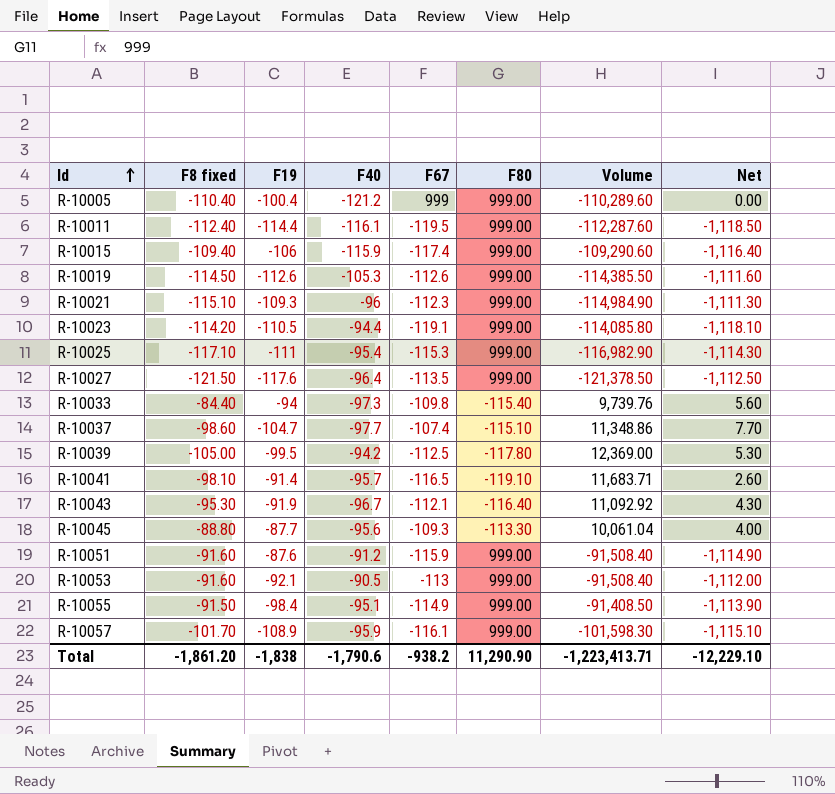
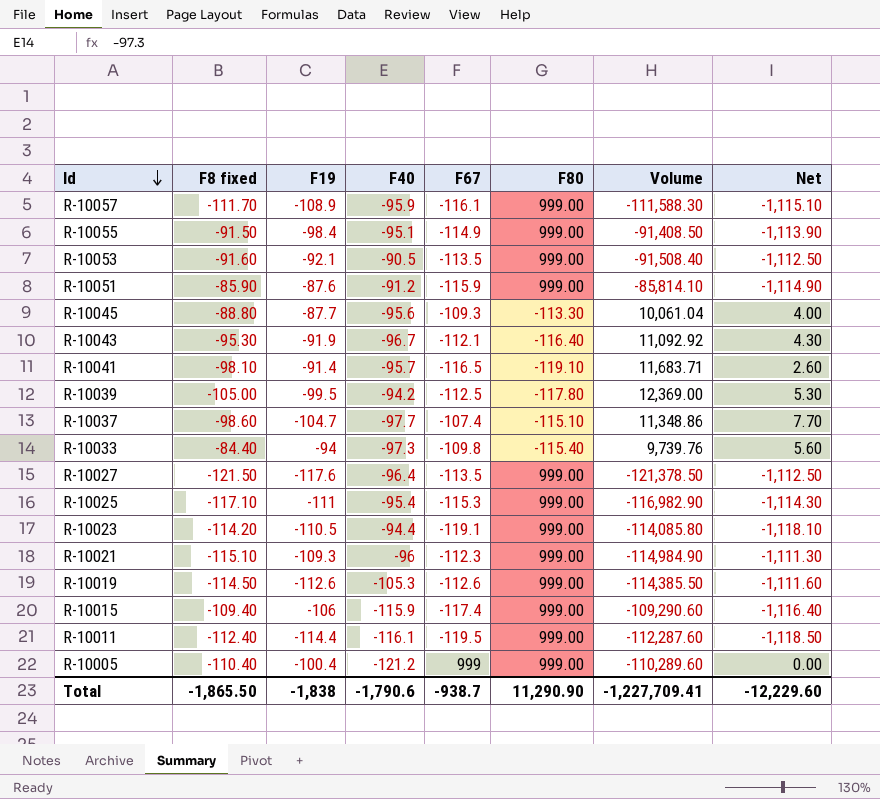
row order: Id ascending -> Id descending
R-10057 | F8 fixed: -101.70 -> -111.70
R-10057 | Volume: -101,598.30 -> -111,588.30
R-10053 | F67: -113 -> -113.5
R-10053 | Net: -1,112.00 -> -1,112.50
R-10051 | F8 fixed: -91.60 -> -85.90
R-10051 | Volume: -91,508.40 -> -85,814.10
Total | F8 fixed: -1,861.20 -> -1,865.50
Total | F67: -938.2 -> -938.7
Total | Volume: -1,223,413.71 -> -1,227,709.41
Total | Net: -12,229.10 -> -12,229.60

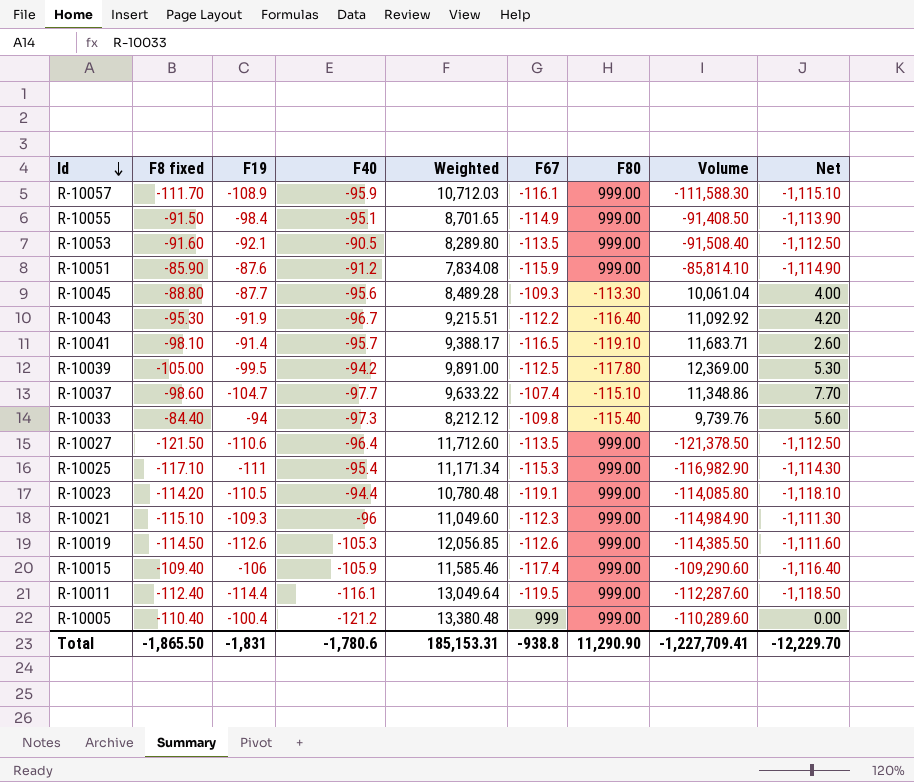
column Weighted | formula: none -> [F8 fixed] * [F40]
R-10043 | F67: -112.1 -> -112.2
R-10043 | Net: 4.30 -> 4.20
R-10027 | F19: -117.6 -> -110.6
R-10015 | F40: -115.9 -> -105.9
Total | F19: -1,838 -> -1,831
Total | F40: -1,790.6 -> -1,780.6
Total | F67: -938.7 -> -938.8
Total | Net: -12,229.60 -> -12,229.70

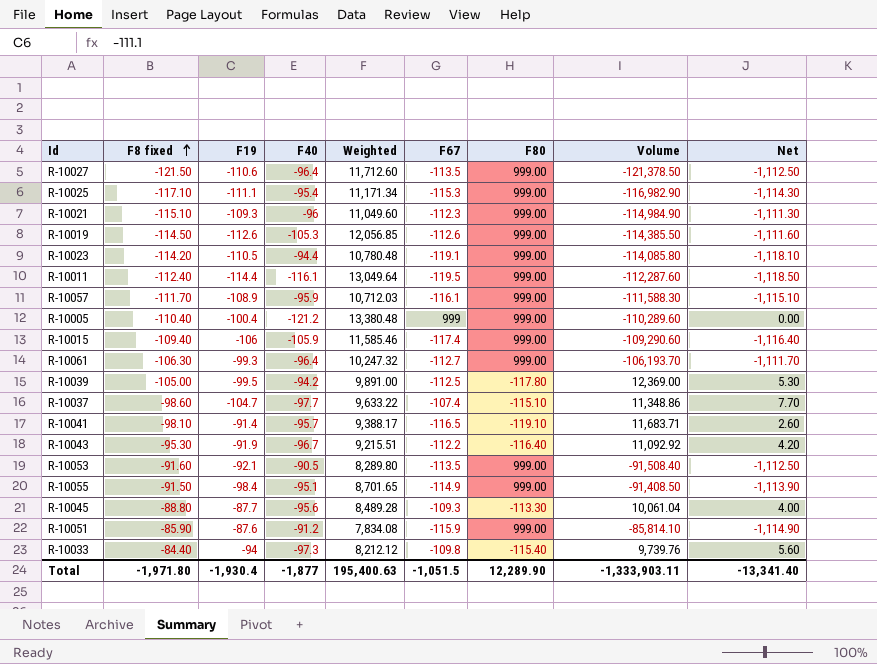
row order: Id descending -> F8 fixed ascending
R-10025 | F19: -111 -> -111.1
row R-10061: none -> -106.30 | -99.3 | -96.4 | 10,247.32 | -112.7 | 999.00 | -106,193.70 | -1,111.70
Total | F8 fixed: -1,865.50 -> -1,971.80
Total | F19: -1,831 -> -1,930.4
Total | F40: -1,780.6 -> -1,877
Total | Weighted: 185,153.31 -> 195,400.63
Total | F67: -938.8 -> -1,051.5
Total | F80: 11,290.90 -> 12,289.90
Total | Volume: -1,227,709.41 -> -1,333,903.11
Total | Net: -12,229.70 -> -13,341.40

